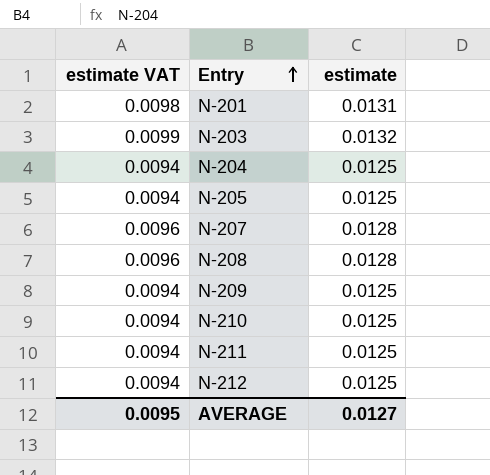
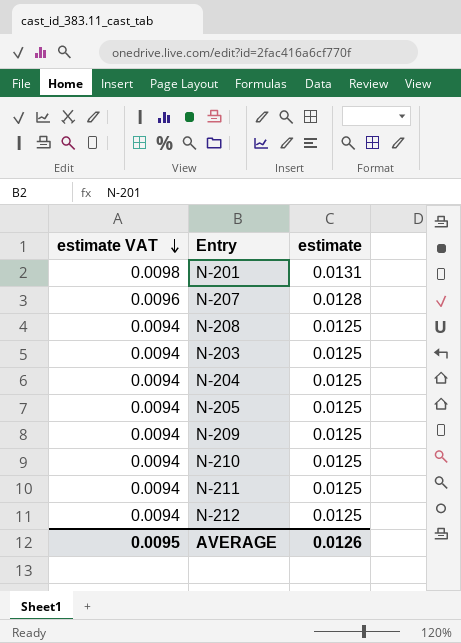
row order: Entry ascending -> estimate VAT descending
N-208 | estimate VAT: 0.0096 -> 0.0094
N-208 | estimate: 0.0128 -> 0.0125
N-203 | estimate VAT: 0.0099 -> 0.0094
N-203 | estimate: 0.0132 -> 0.0125
AVERAGE | estimate: 0.0127 -> 0.0126

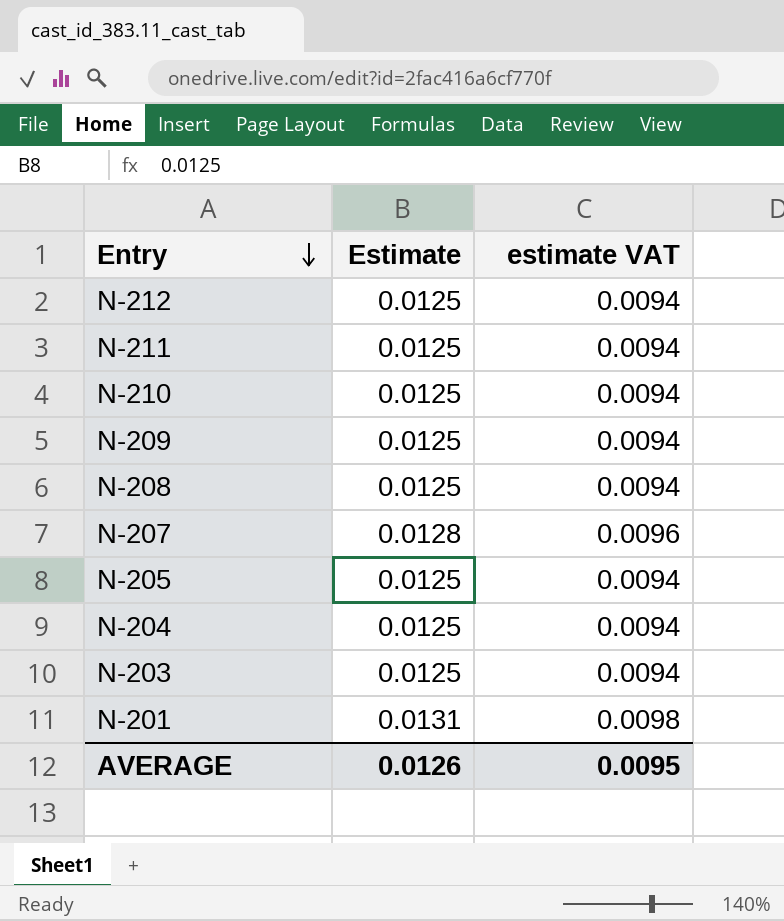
row order: estimate VAT descending -> Entry descending
column name: estimate -> Estimate
column estimate VAT | position: 1 -> 3

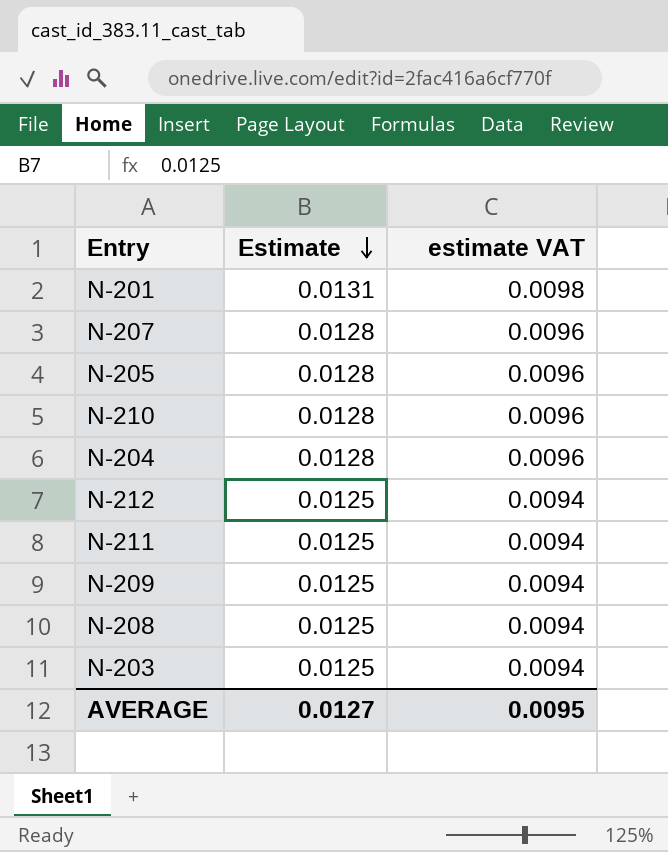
row order: Entry descending -> Estimate descending
N-205 | Estimate: 0.0125 -> 0.0128
N-205 | estimate VAT: 0.0094 -> 0.0096
N-210 | Estimate: 0.0125 -> 0.0128
N-210 | estimate VAT: 0.0094 -> 0.0096
N-204 | Estimate: 0.0125 -> 0.0128
N-204 | estimate VAT: 0.0094 -> 0.0096
AVERAGE | Estimate: 0.0126 -> 0.0127

